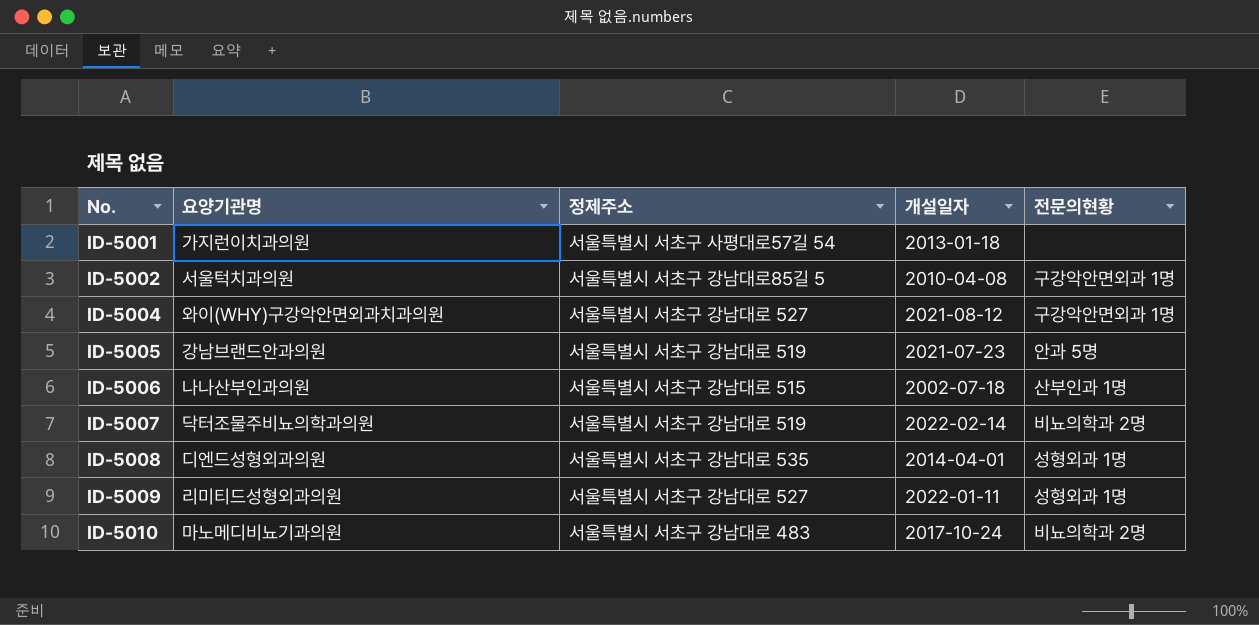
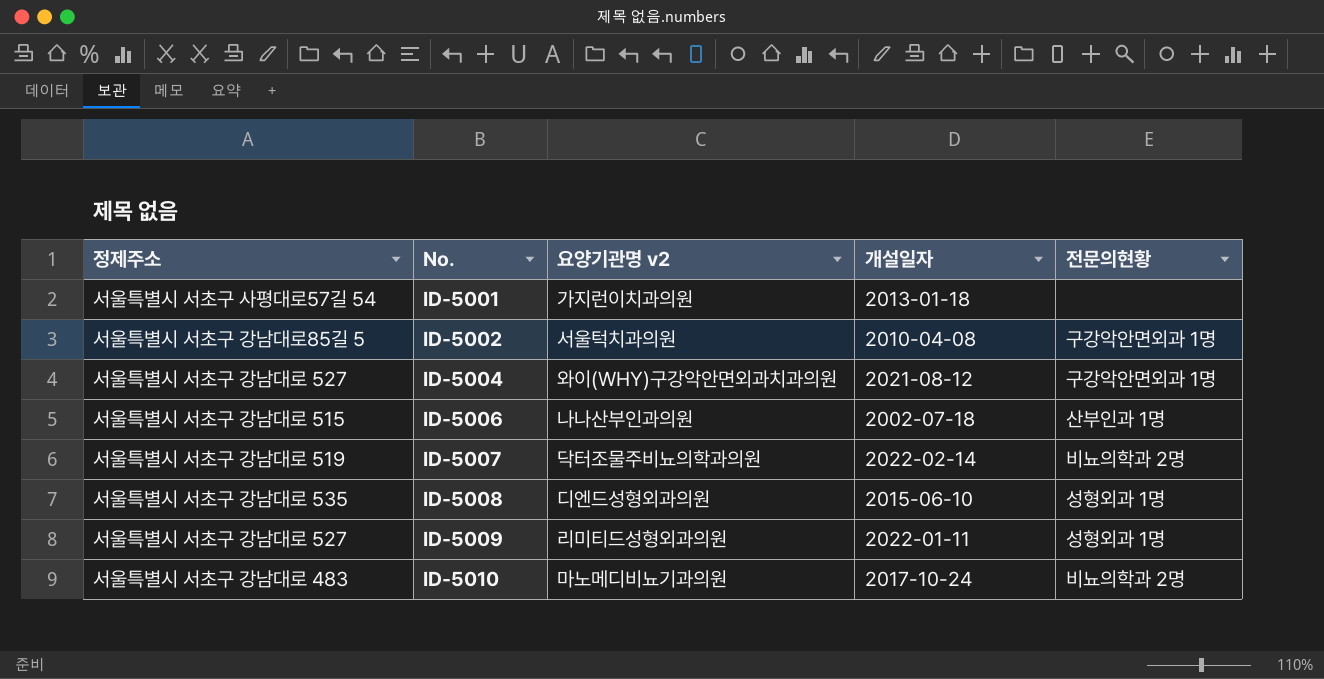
column 정제주소 | position: 3 -> 1
column name: 요양기관명 -> 요양기관명 v2
row ID-5005: 강남브랜드안과의원 | 서울특별시 서초구 강남대로 519 | 2021-07-23 | 안과 5명 -> none
ID-5008 | 개설일자: 2014-04-01 -> 2015-06-10

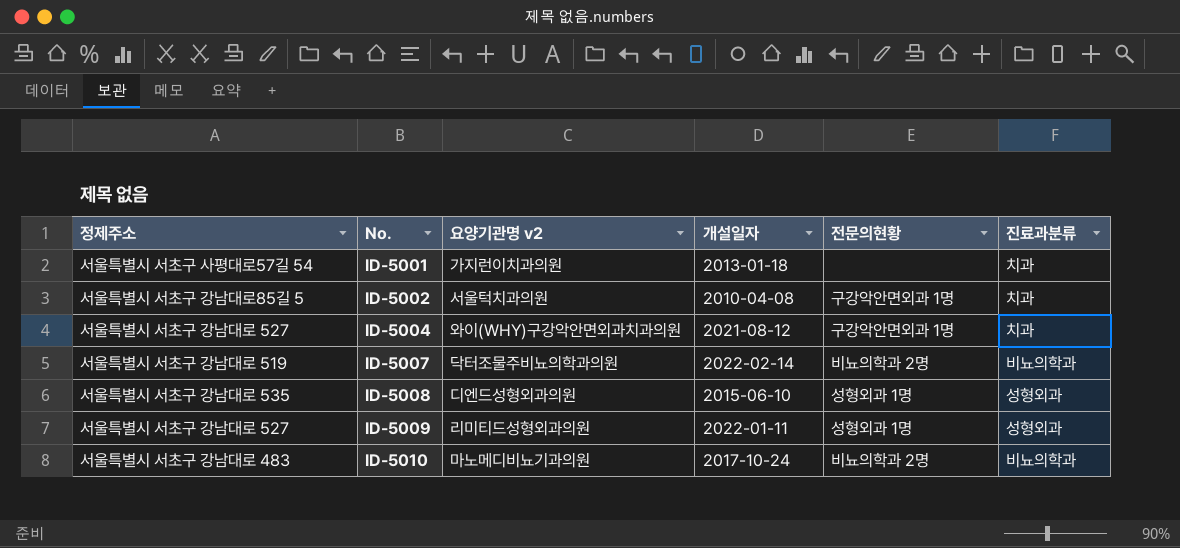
column 진료과분류 | position: none -> 6
row ID-5006: 서울특별시 서초구 강남대로 515 | 나나산부인과의원 | 2002-07-18 | 산부인과 1명 -> none

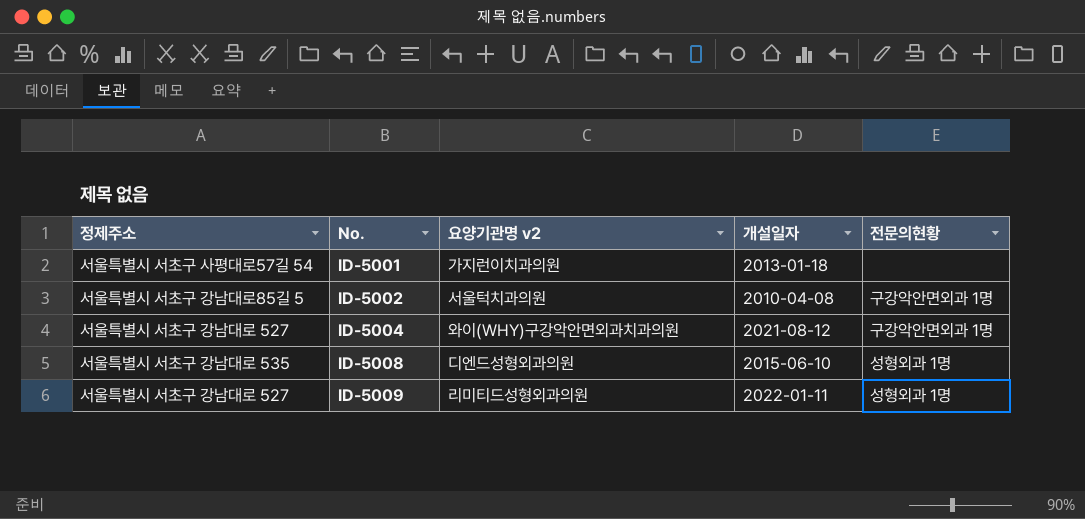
column 진료과분류 | position: 6 -> none
row ID-5007: 서울특별시 서초구 강남대로 519 | 닥터조물주비뇨의학과의원 | 2022-02-14 | 비뇨의학과 2명 | 비뇨의학과 -> none
row ID-5010: 서울특별시 서초구 강남대로 483 | 마노메디비뇨기과의원 | 2017-10-24 | 비뇨의학과 2명 | 비뇨의학과 -> none

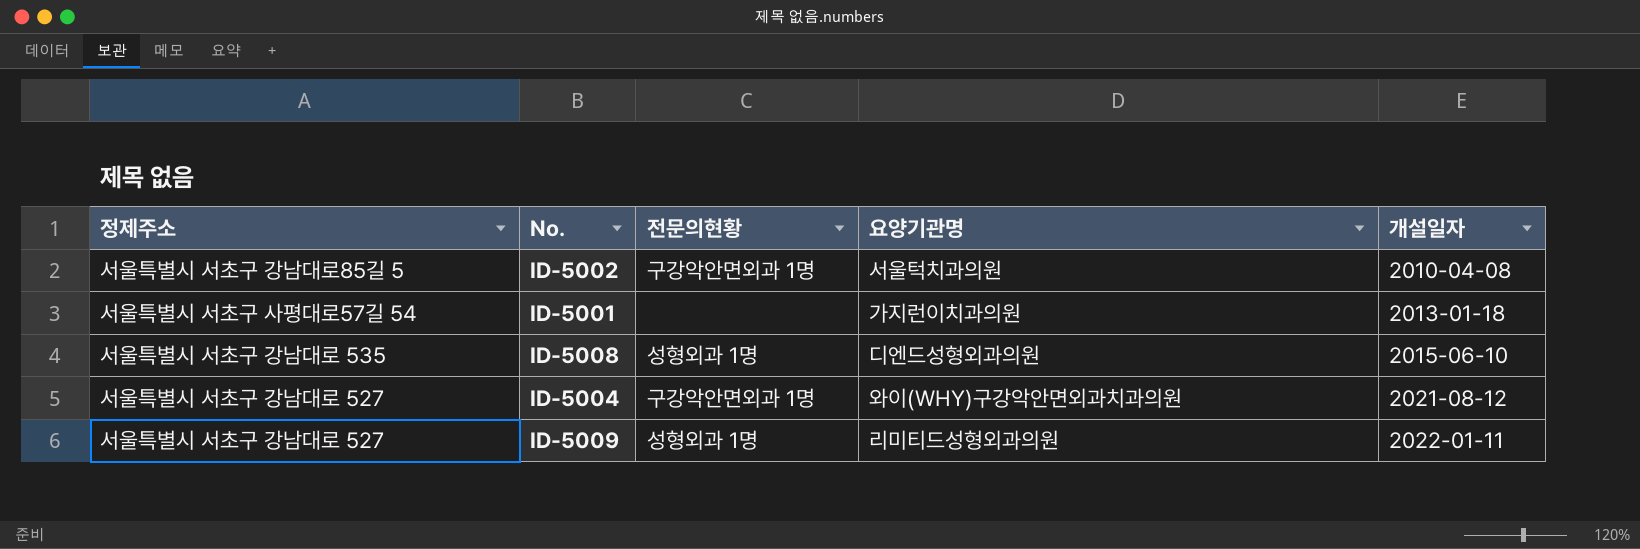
row order: No. ascending -> 개설일자 ascending
column 전문의현황 | position: 5 -> 3
column name: 요양기관명 v2 -> 요양기관명

